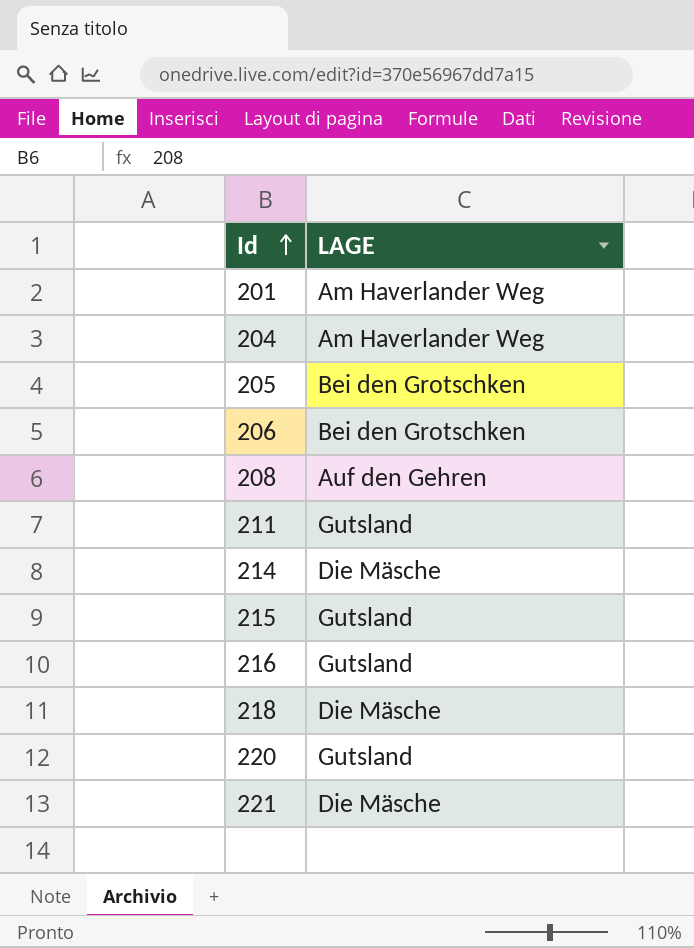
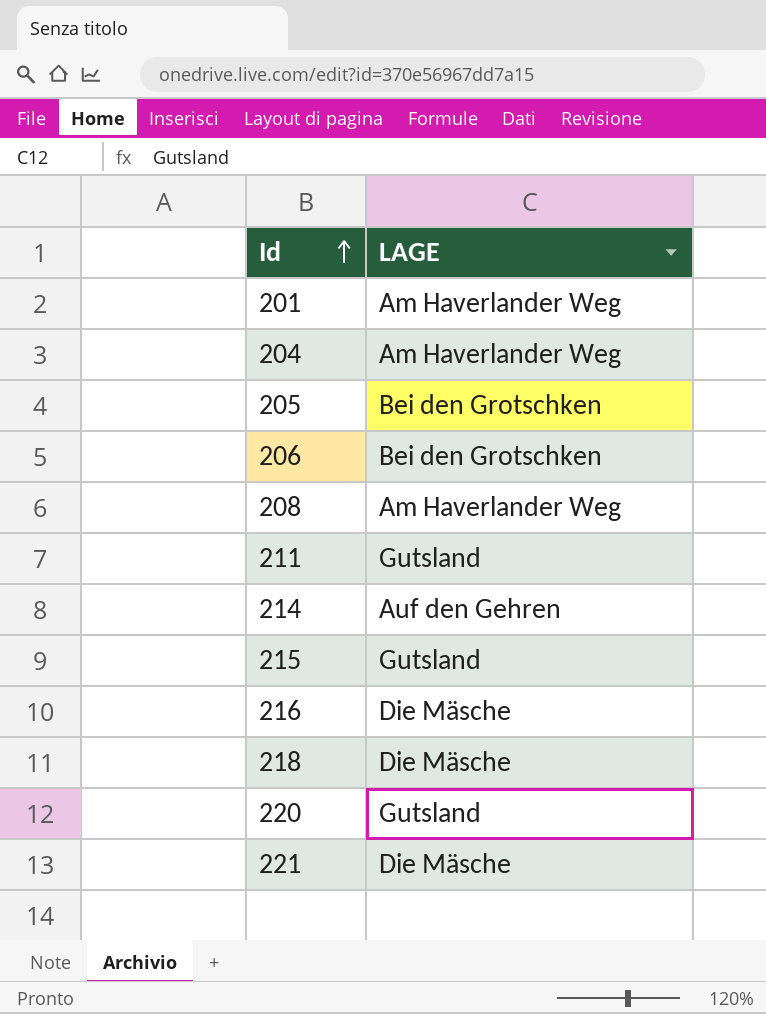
208 | LAGE: Auf den Gehren -> Am Haverlander Weg
214 | LAGE: Die Mäsche -> Auf den Gehren
216 | LAGE: Gutsland -> Die Mäsche

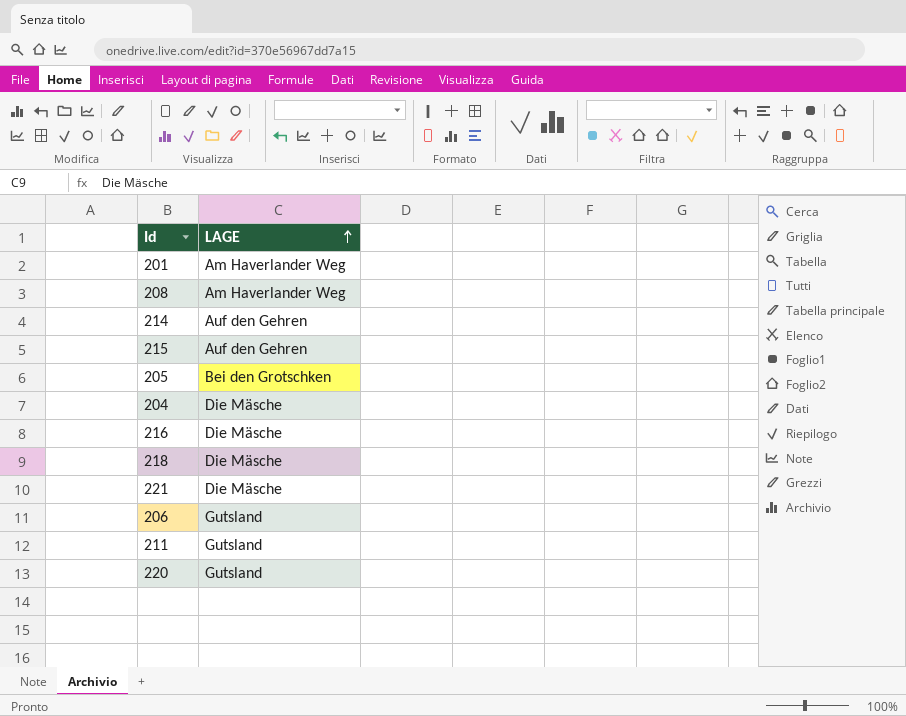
row order: Id ascending -> LAGE ascending
215 | LAGE: Gutsland -> Auf den Gehren
204 | LAGE: Am Haverlander Weg -> Die Mäsche
206 | LAGE: Bei den Grotschken -> Gutsland

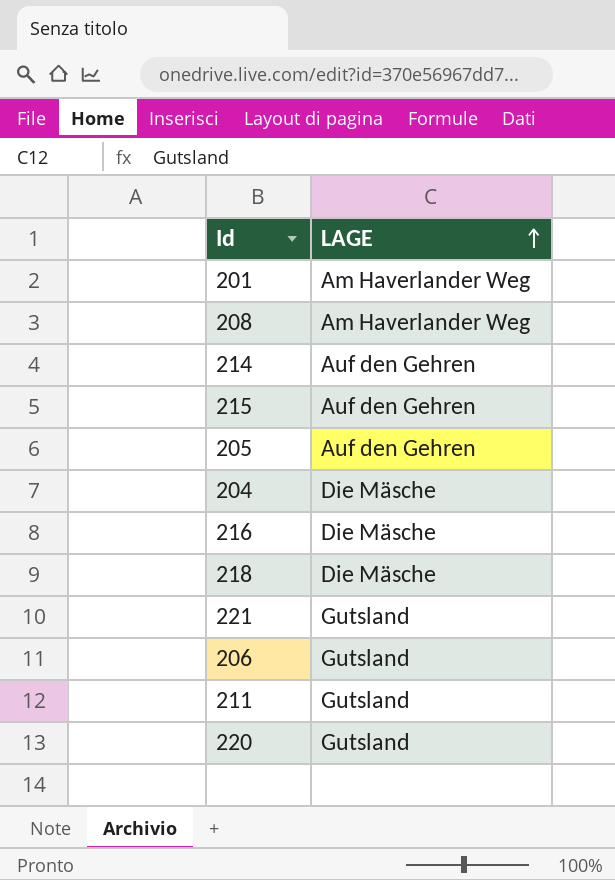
205 | LAGE: Bei den Grotschken -> Auf den Gehren
221 | LAGE: Die Mäsche -> Gutsland

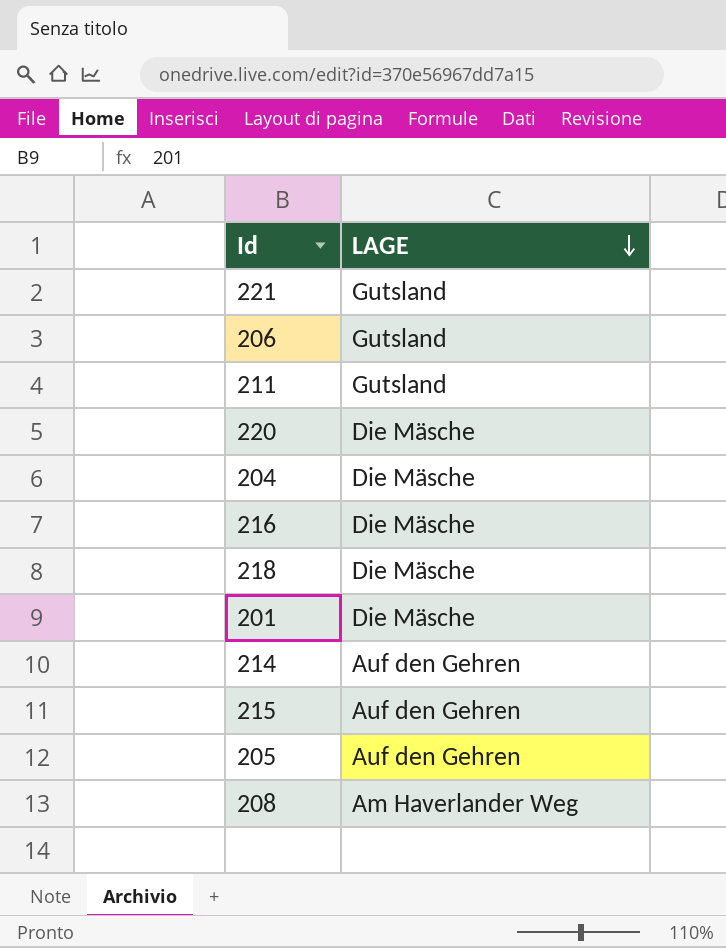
row order: LAGE ascending -> LAGE descending
220 | LAGE: Gutsland -> Die Mäsche
201 | LAGE: Am Haverlander Weg -> Die Mäsche

